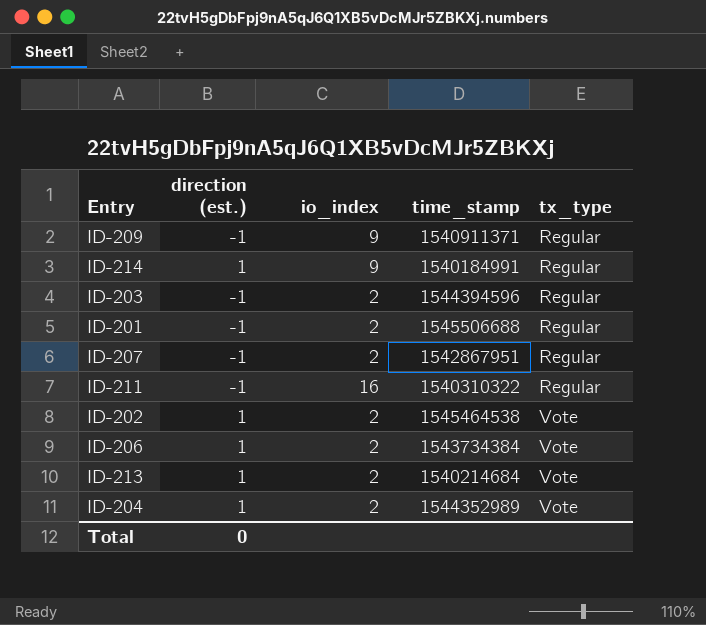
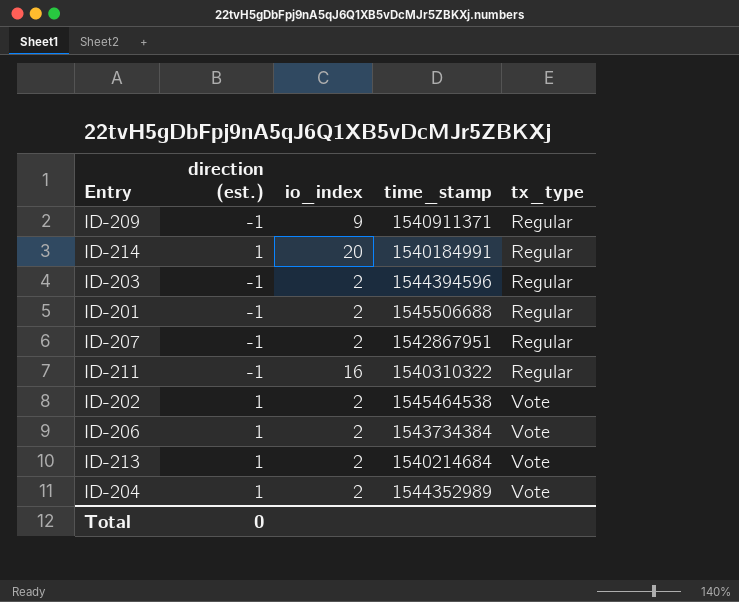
ID-214 | io_index: 9 -> 20

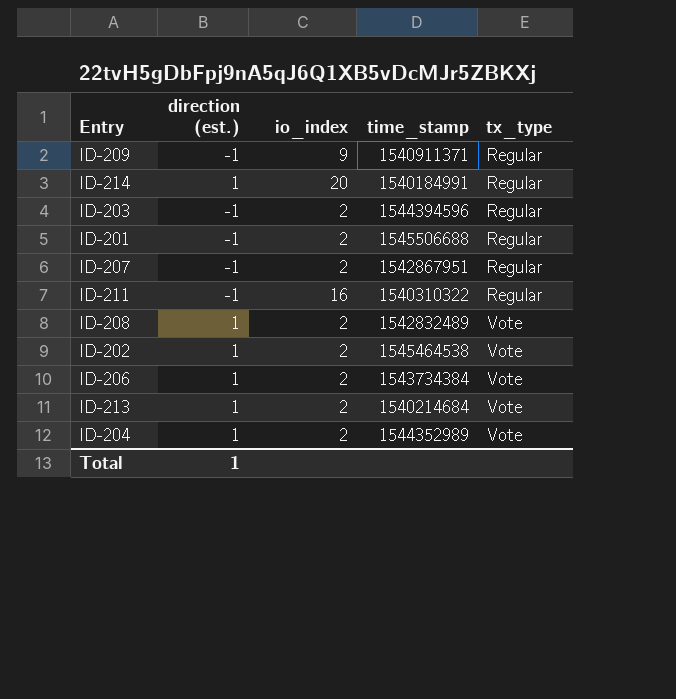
row ID-208: none -> 1 | 2 | 1542832489 | Vote
Total | direction (est.): 0 -> 1

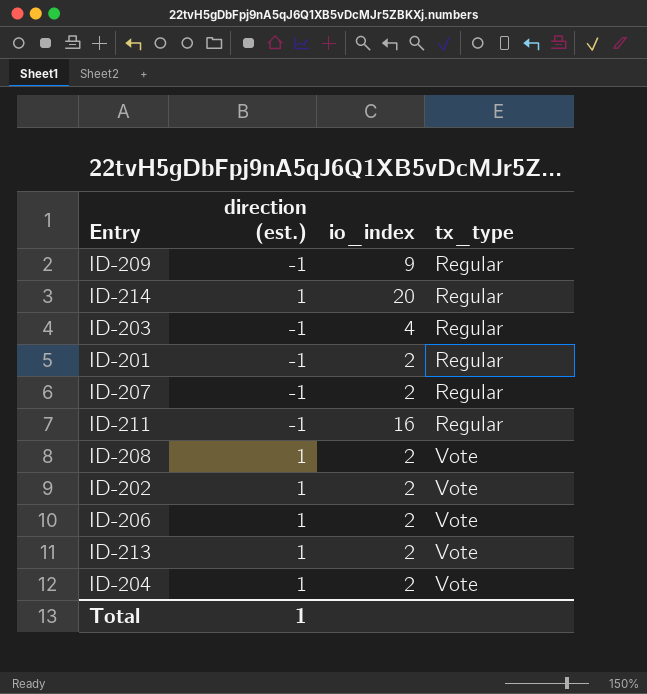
column time_stamp | position: 4 -> none
ID-203 | io_index: 2 -> 4

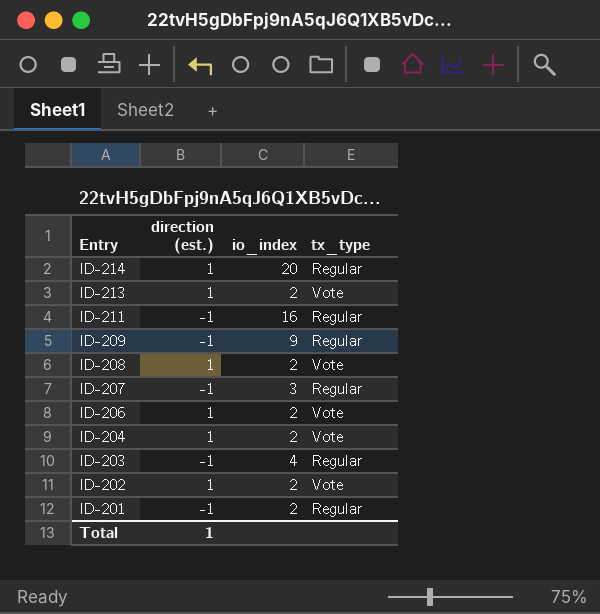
row order: tx_type ascending -> Entry descending
ID-207 | io_index: 2 -> 3

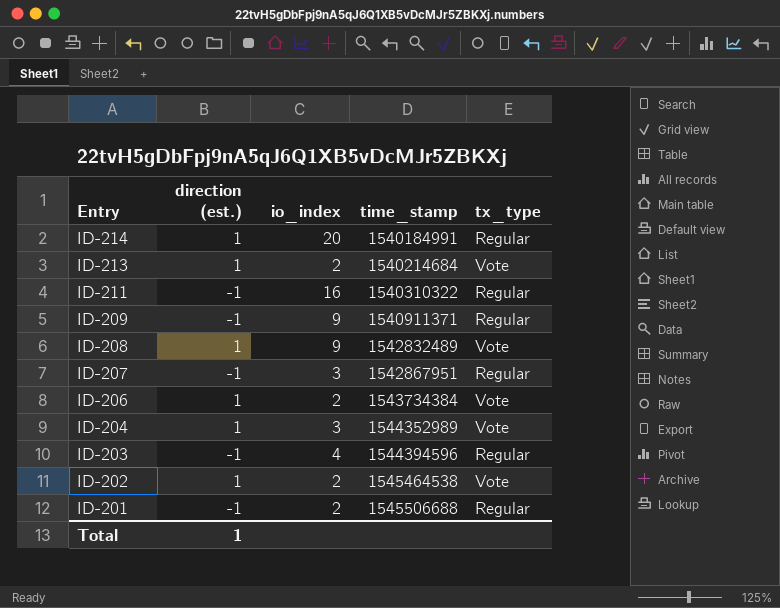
column time_stamp | position: none -> 4
ID-208 | io_index: 2 -> 9
ID-204 | io_index: 2 -> 3

